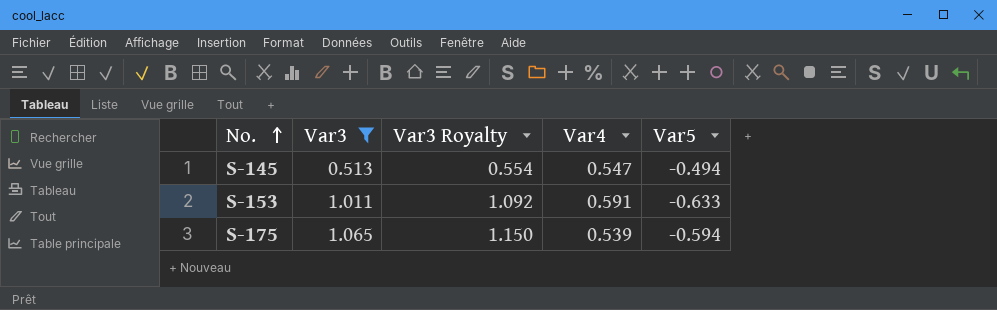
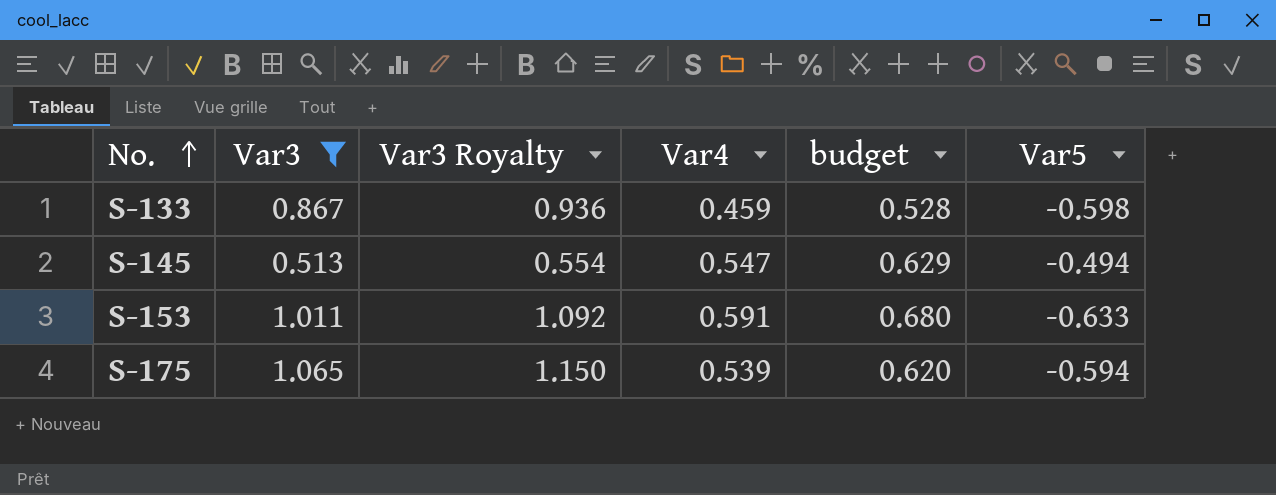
column budget | formula: none -> [Var4] * 1.15
row S-133: none -> 0.867 | 0.936 | 0.459 | 0.528 | -0.598

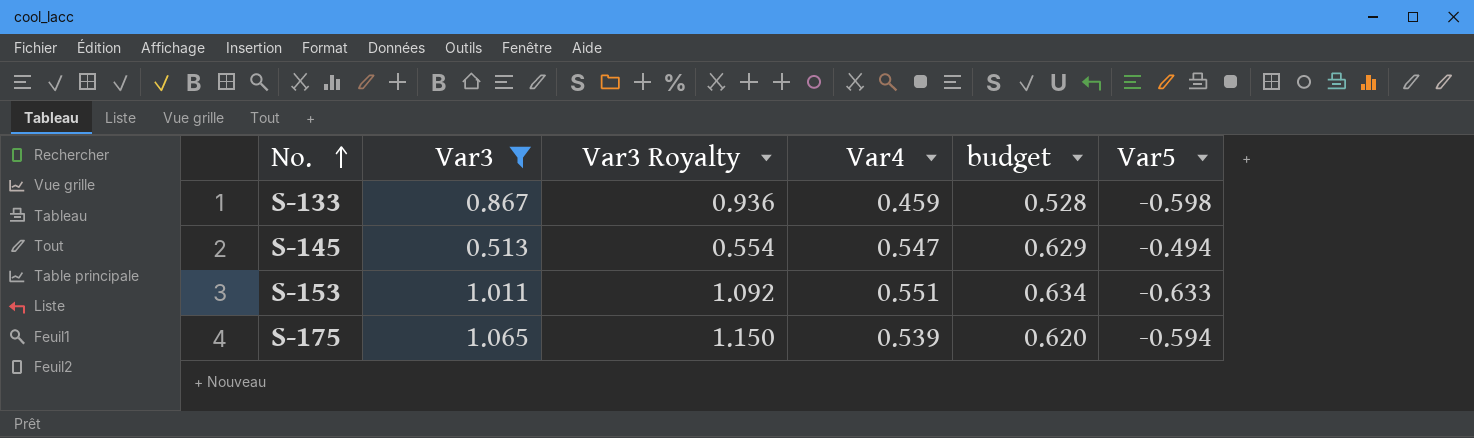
S-153 | Var4: 0.591 -> 0.551
S-153 | budget: 0.680 -> 0.634

